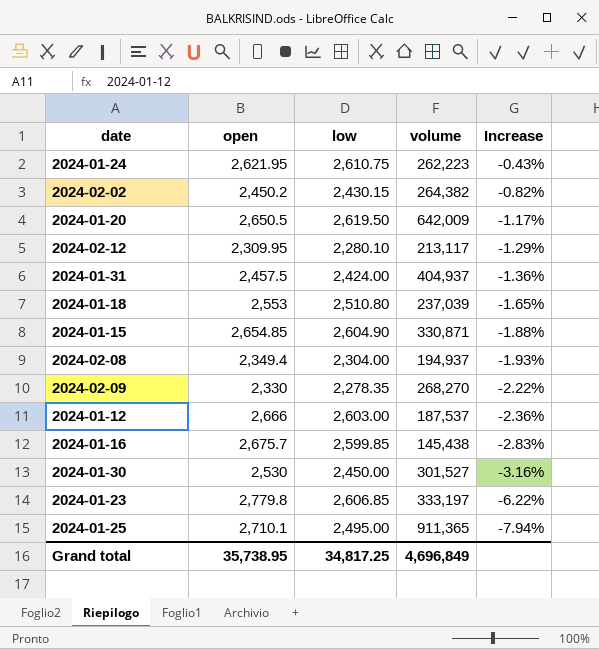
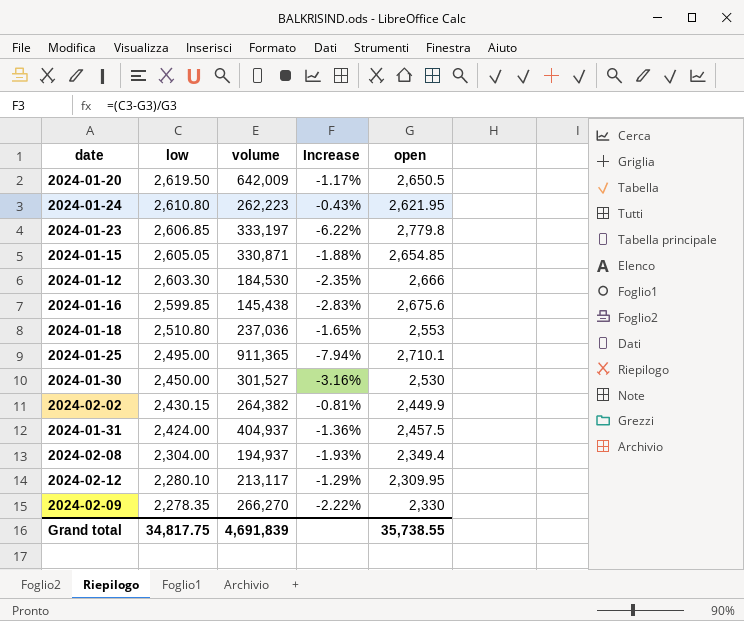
row order: Increase descending -> low descending
column open | position: 2 -> 5
2024-01-24 | low: 2,610.75 -> 2,610.80
2024-01-15 | low: 2,604.90 -> 2,605.05
2024-01-12 | low: 2,603.00 -> 2,603.30
2024-01-12 | volume: 187,537 -> 184,530
2024-01-12 | Increase: -2.36% -> -2.35%
2024-01-16 | open: 2,675.7 -> 2,675.6
2024-01-18 | volume: 237,039 -> 237,036
2024-02-02 | Increase: -0.82% -> -0.81%
2024-02-02 | open: 2,450.2 -> 2,449.9
2024-02-09 | volume: 268,270 -> 266,270
Grand total | low: 34,817.25 -> 34,817.75
Grand total | volume: 4,696,849 -> 4,691,839
Grand total | open: 35,738.95 -> 35,738.55

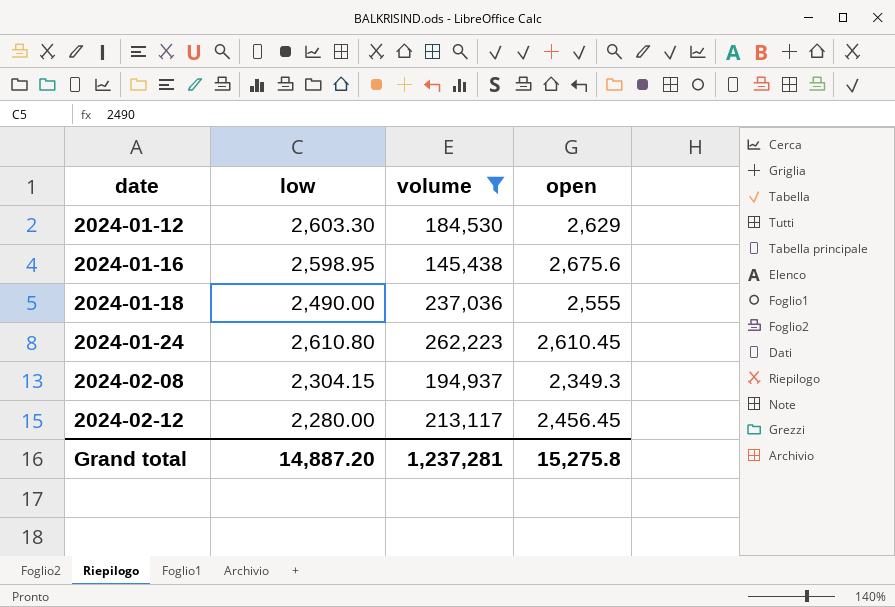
filter: none -> volume <= 262,223
row order: low descending -> date ascending
column Increase | formula: ([low] - [open]) / [open] -> none
2024-01-12 | open: 2,666 -> 2,629
2024-01-16 | low: 2,599.85 -> 2,598.95
2024-01-18 | low: 2,510.80 -> 2,490.00
2024-01-18 | open: 2,553 -> 2,555
2024-01-24 | open: 2,621.95 -> 2,610.45
2024-02-08 | low: 2,304.00 -> 2,304.15
2024-02-08 | open: 2,349.4 -> 2,349.3
2024-02-12 | low: 2,280.10 -> 2,280.00
2024-02-12 | open: 2,309.95 -> 2,456.45
Grand total | low: 34,817.75 -> 14,887.20
Grand total | volume: 4,691,839 -> 1,237,281
Grand total | open: 35,738.55 -> 15,275.8

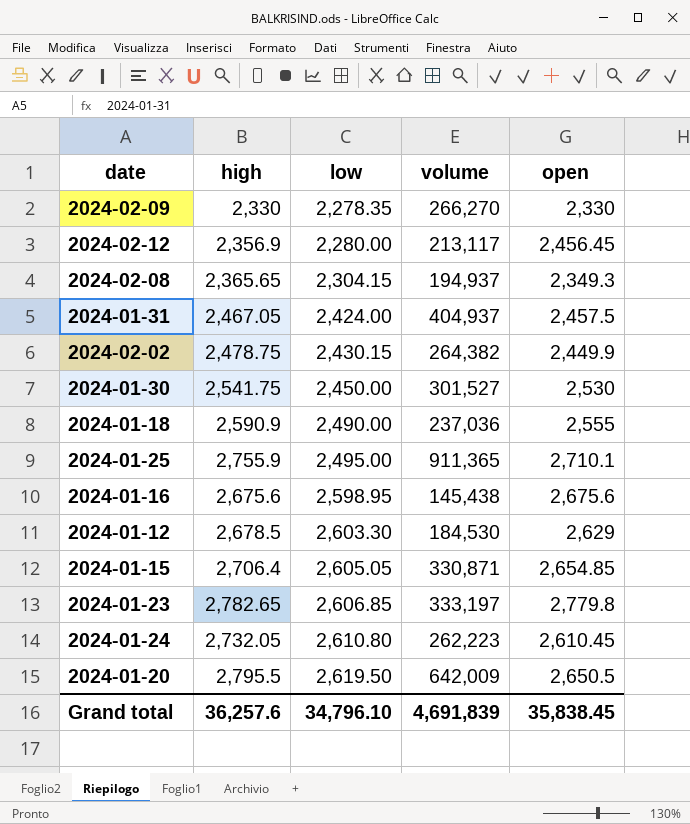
filter: volume <= 262,223 -> none
row order: date ascending -> low ascending
column high | position: none -> 2
Grand total | low: 14,887.20 -> 34,796.10
Grand total | volume: 1,237,281 -> 4,691,839
Grand total | open: 15,275.8 -> 35,838.45

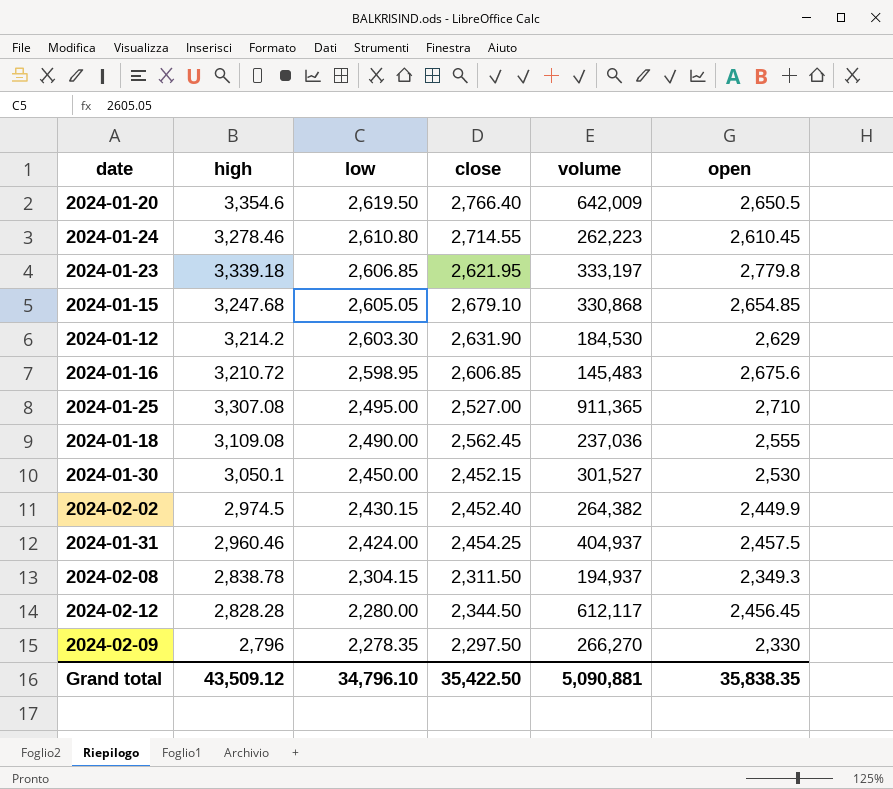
row order: low ascending -> low descending
column close | position: none -> 4
2024-01-20 | high: 2,795.5 -> 3,354.6
2024-01-24 | high: 2,732.05 -> 3,278.46
2024-01-23 | high: 2,782.65 -> 3,339.18
2024-01-15 | high: 2,706.4 -> 3,247.68
2024-01-15 | volume: 330,871 -> 330,868
2024-01-12 | high: 2,678.5 -> 3,214.2
2024-01-16 | high: 2,675.6 -> 3,210.72
2024-01-16 | volume: 145,438 -> 145,483
2024-01-25 | high: 2,755.9 -> 3,307.08
2024-01-25 | open: 2,710.1 -> 2,710
2024-01-18 | high: 2,590.9 -> 3,109.08
2024-01-30 | high: 2,541.75 -> 3,050.1
2024-02-02 | high: 2,478.75 -> 2,974.5
2024-01-31 | high: 2,467.05 -> 2,960.46
2024-02-08 | high: 2,365.65 -> 2,838.78
2024-02-12 | high: 2,356.9 -> 2,828.28
2024-02-12 | volume: 213,117 -> 612,117
2024-02-09 | high: 2,330 -> 2,796
Grand total | high: 36,257.6 -> 43,509.12
Grand total | volume: 4,691,839 -> 5,090,881
Grand total | open: 35,838.45 -> 35,838.35

